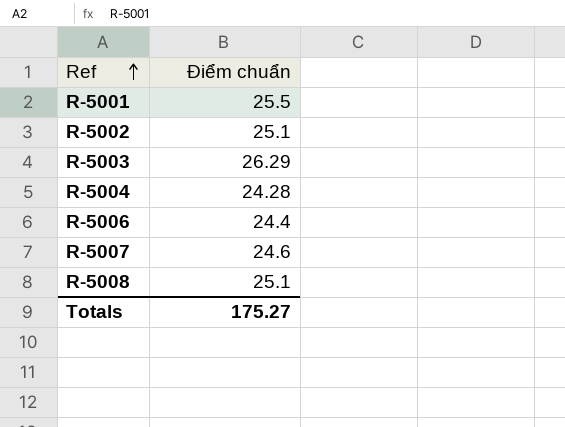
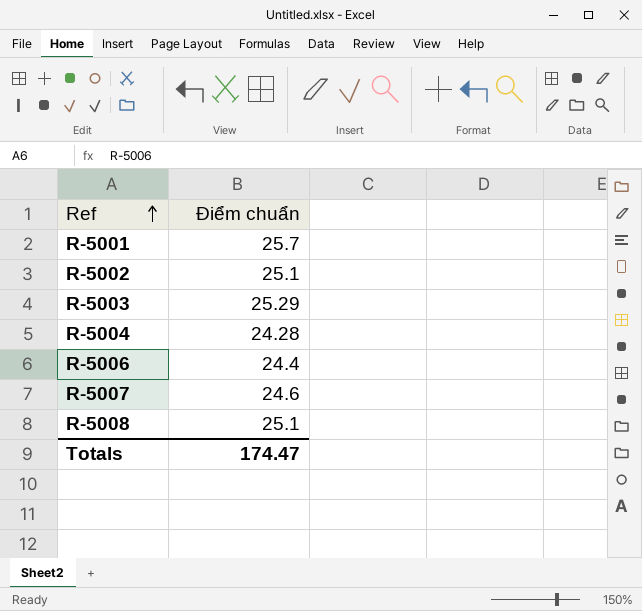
R-5001 | Điểm chuẩn: 25.5 -> 25.7
R-5003 | Điểm chuẩn: 26.29 -> 25.29
Totals | Điểm chuẩn: 175.27 -> 174.47

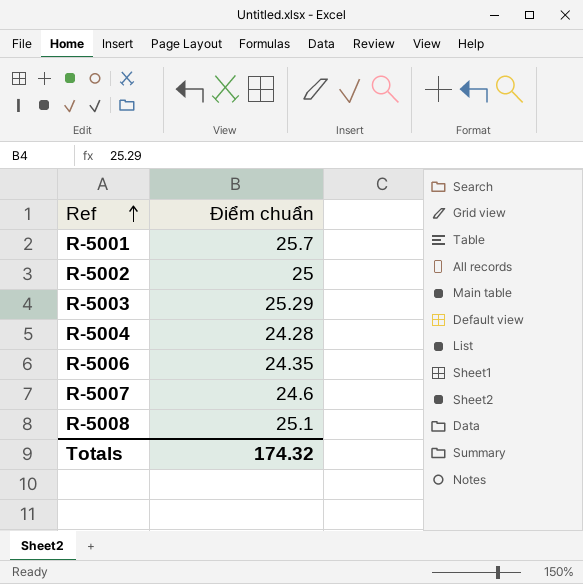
R-5002 | Điểm chuẩn: 25.1 -> 25
R-5006 | Điểm chuẩn: 24.4 -> 24.35
Totals | Điểm chuẩn: 174.47 -> 174.32

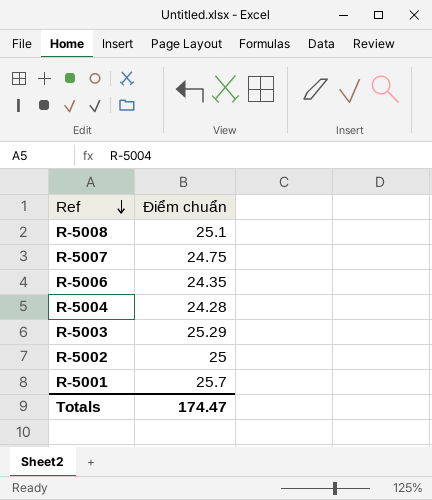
row order: Ref ascending -> Ref descending
R-5007 | Điểm chuẩn: 24.6 -> 24.75
Totals | Điểm chuẩn: 174.32 -> 174.47

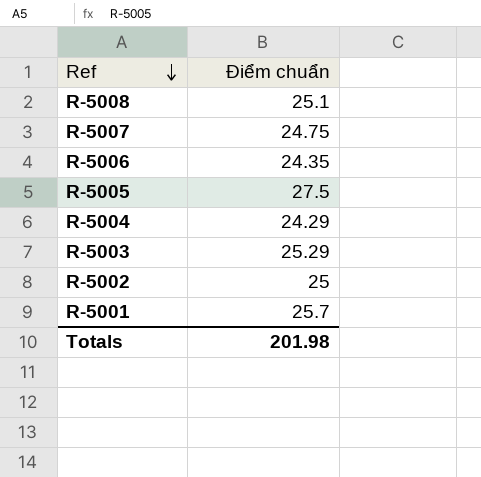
row R-5005: none -> 27.5
R-5004 | Điểm chuẩn: 24.28 -> 24.29
Totals | Điểm chuẩn: 174.47 -> 201.98

